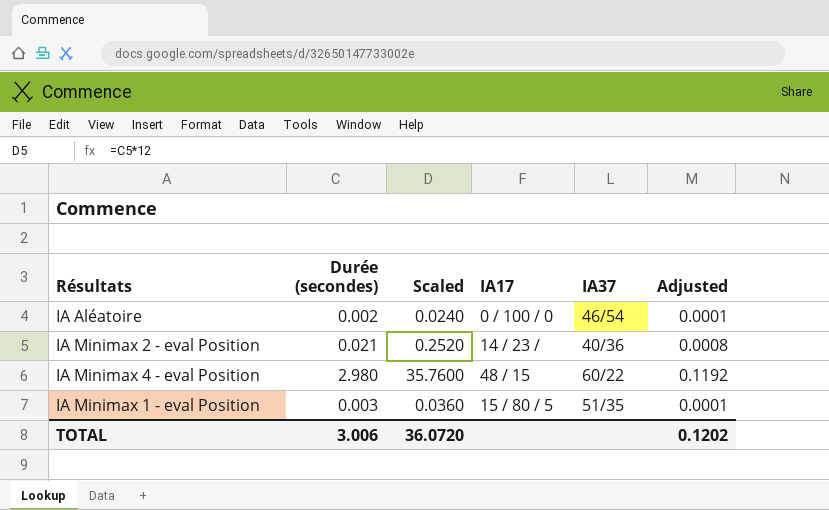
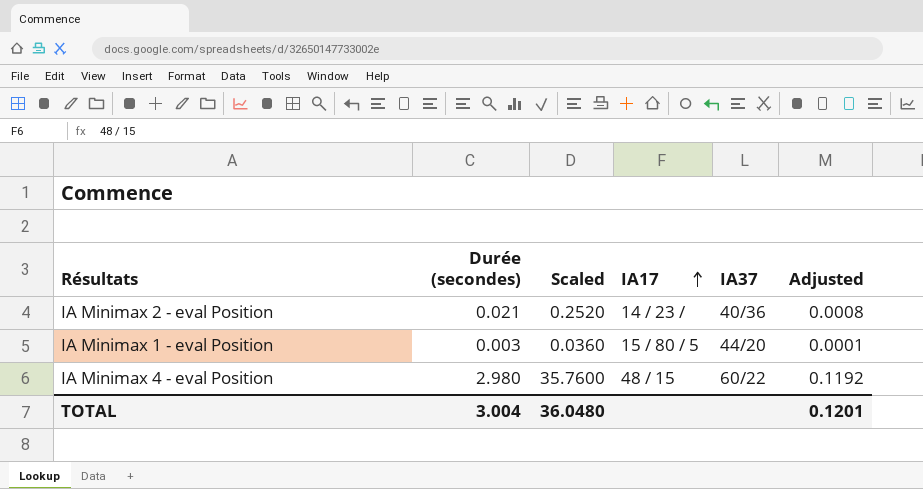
row order: none -> IA17 ascending
row IA Aléatoire: 0.002 | 0.0240 | 0 / 100 / 0 | 46/54 | 0.0001 -> none
IA Minimax 1 - eval Position | IA37: 51/35 -> 44/20
TOTAL | Durée (secondes): 3.006 -> 3.004
TOTAL | Scaled: 36.0720 -> 36.0480
TOTAL | Adjusted: 0.1202 -> 0.1201

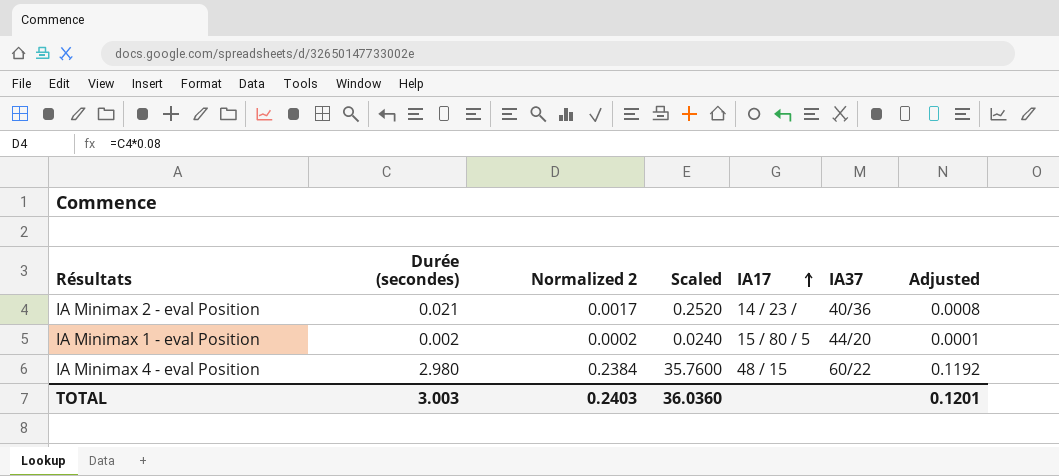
column Normalized 2 | formula: none -> [Durée (secondes)] * 0.08
IA Minimax 1 - eval Position | Durée (secondes): 0.003 -> 0.002
IA Minimax 1 - eval Position | Scaled: 0.0360 -> 0.0240
TOTAL | Durée (secondes): 3.004 -> 3.003
TOTAL | Scaled: 36.0480 -> 36.0360

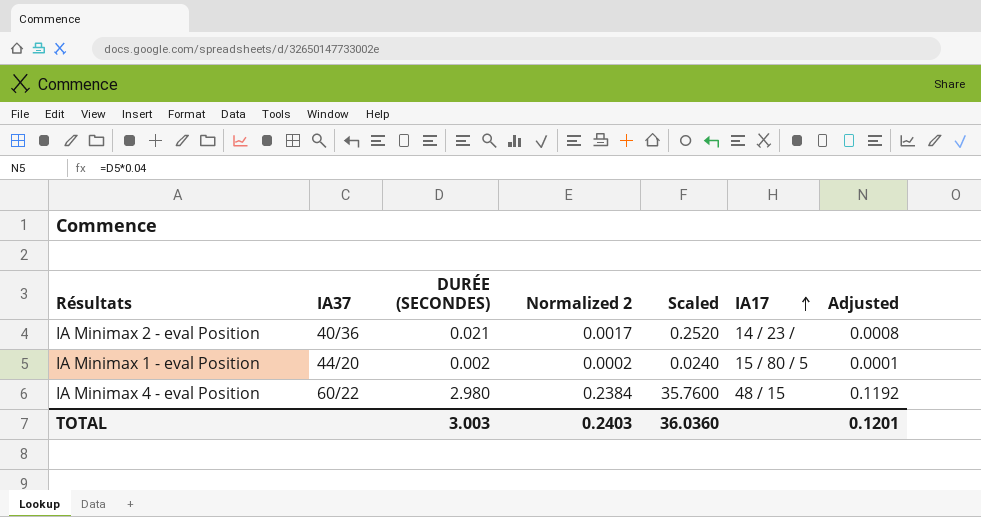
column IA37 | position: 6 -> 2
column name: Durée (secondes) -> DURÉE (SECONDES)

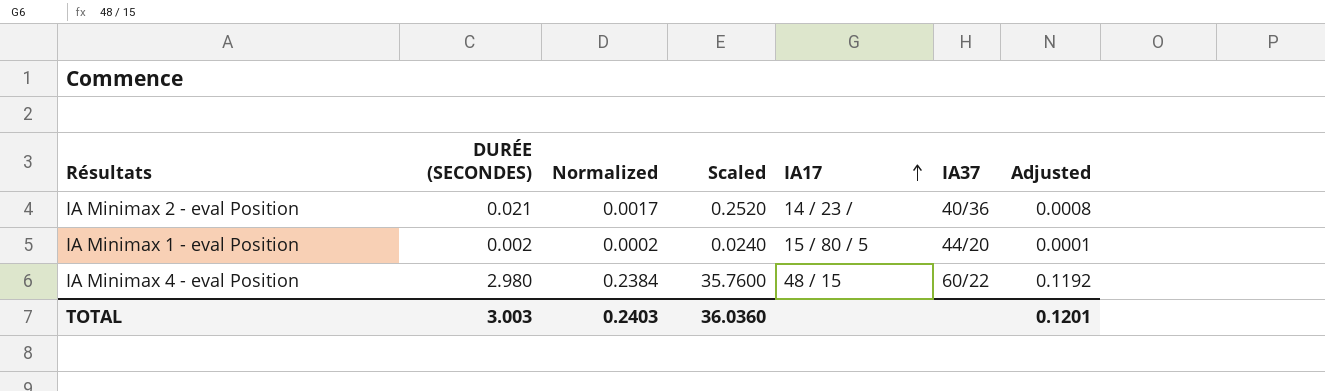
column name: Normalized 2 -> Normalized
column IA37 | position: 2 -> 6

